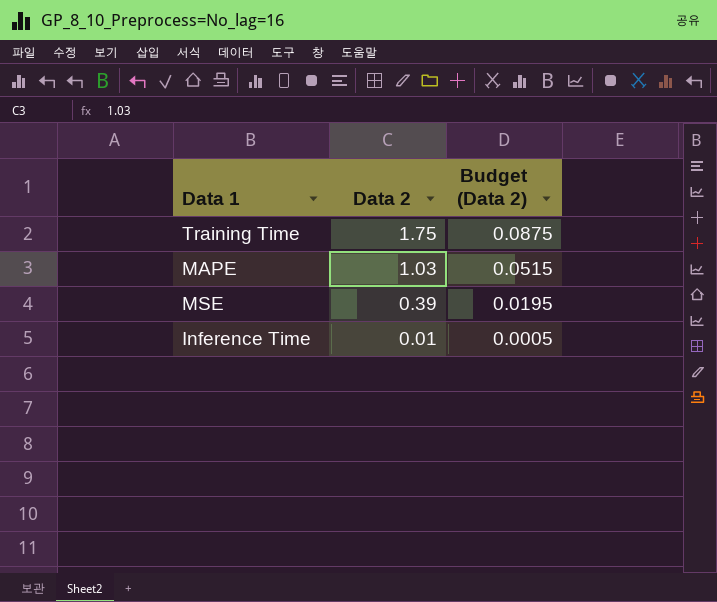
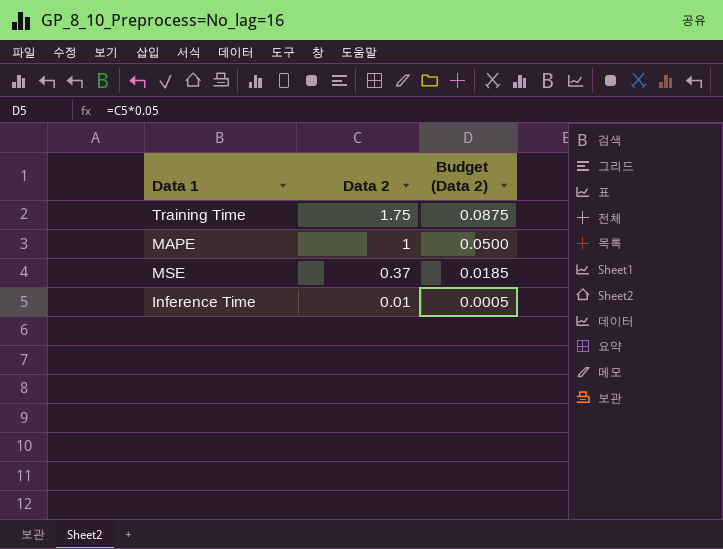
MAPE | Data 2: 1.03 -> 1
MAPE | Budget (Data 2): 0.0515 -> 0.0500
MSE | Data 2: 0.39 -> 0.37
MSE | Budget (Data 2): 0.0195 -> 0.0185

